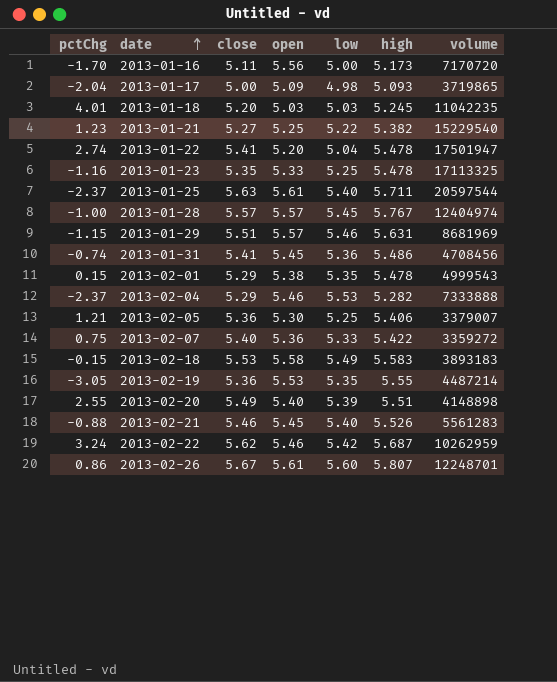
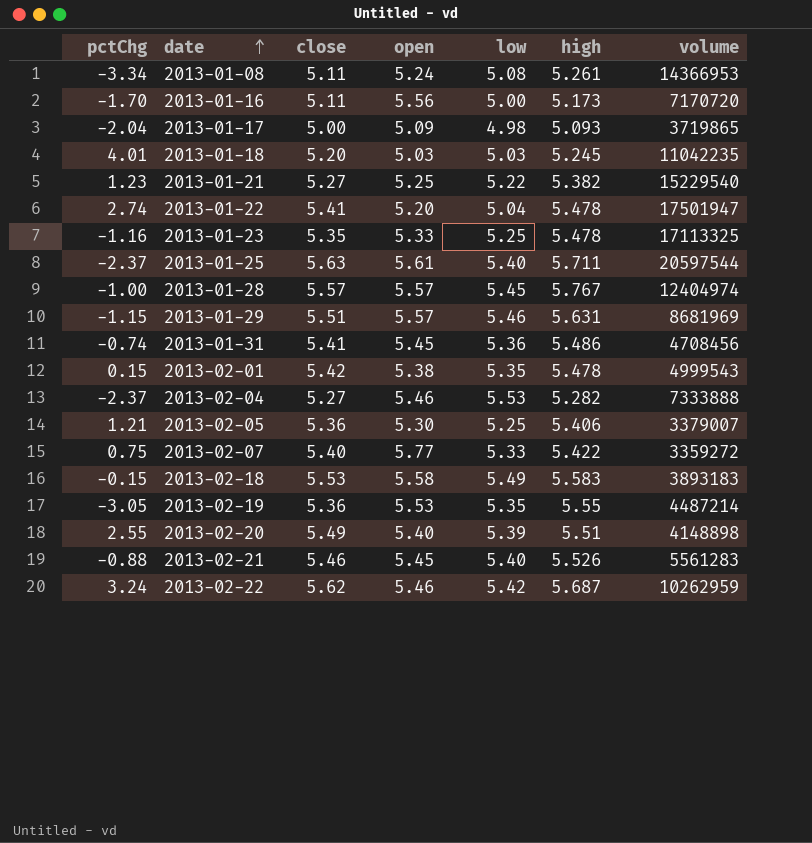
row 2013-02-26: 0.86 | 5.67 | 5.61 | 5.60 | 5.807 | 12248701 -> none
row 2013-01-08: none -> -3.34 | 5.11 | 5.24 | 5.08 | 5.261 | 14366953
2013-02-01 | close: 5.29 -> 5.42
2013-02-04 | close: 5.29 -> 5.27
2013-02-07 | open: 5.36 -> 5.77

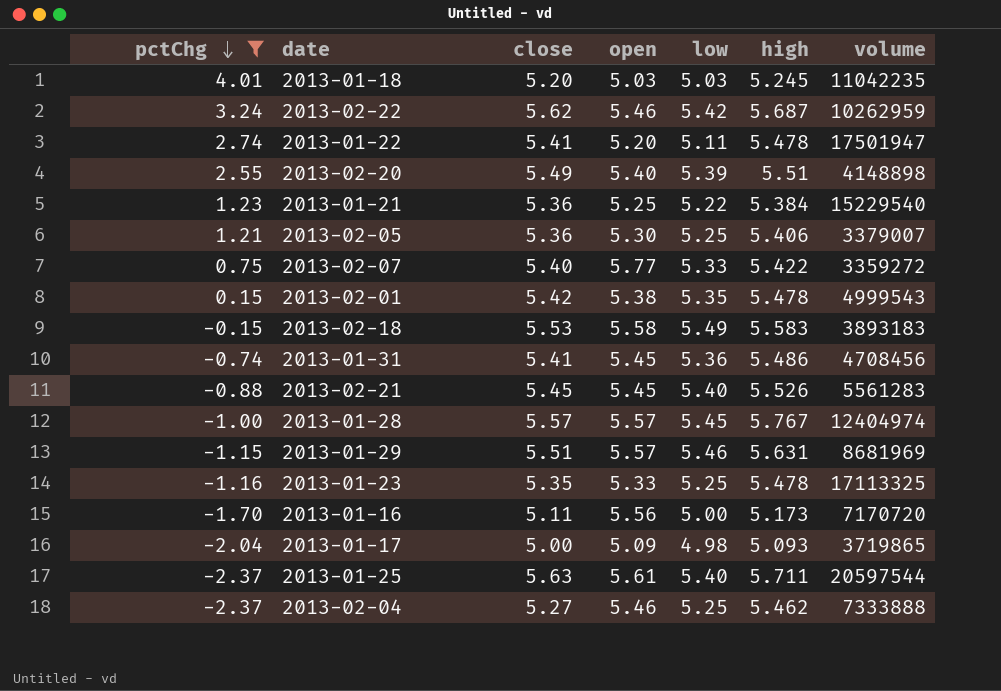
filter: none -> pctChg >= -2.37
row order: date ascending -> pctChg descending
2013-01-22 | low: 5.04 -> 5.11
2013-01-21 | close: 5.27 -> 5.36
2013-01-21 | high: 5.382 -> 5.384
2013-02-21 | close: 5.46 -> 5.45
2013-02-04 | low: 5.53 -> 5.25
2013-02-04 | high: 5.282 -> 5.462

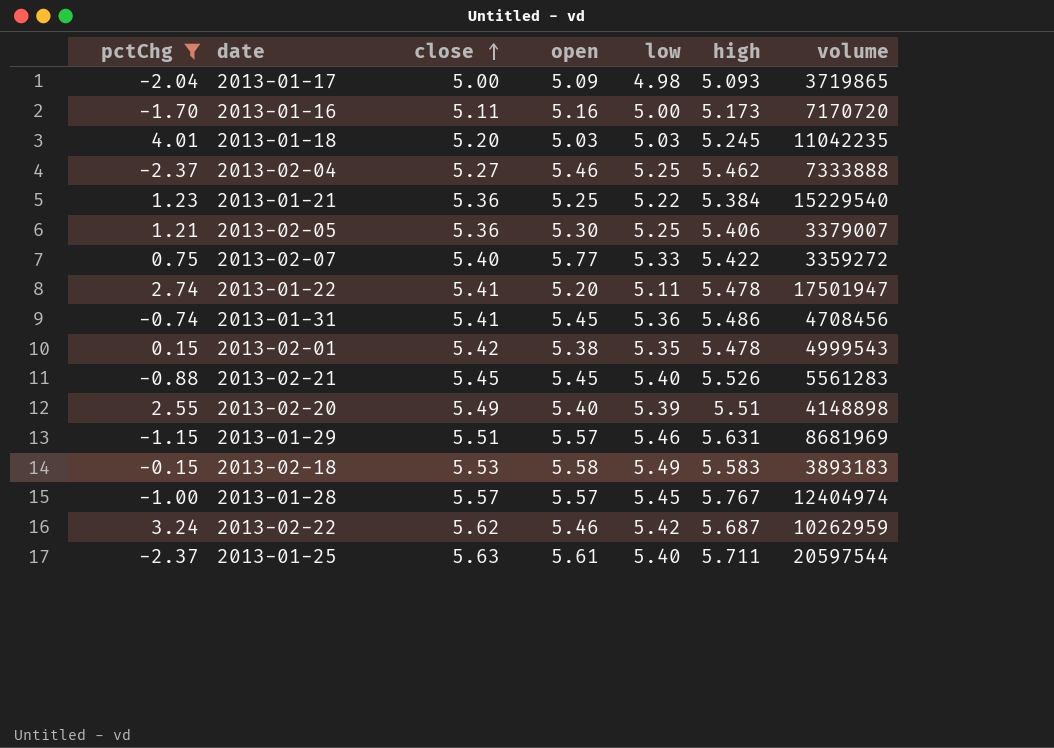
row order: pctChg descending -> close ascending
row 2013-01-23: -1.16 | 5.35 | 5.33 | 5.25 | 5.478 | 17113325 -> none
2013-01-16 | open: 5.56 -> 5.16

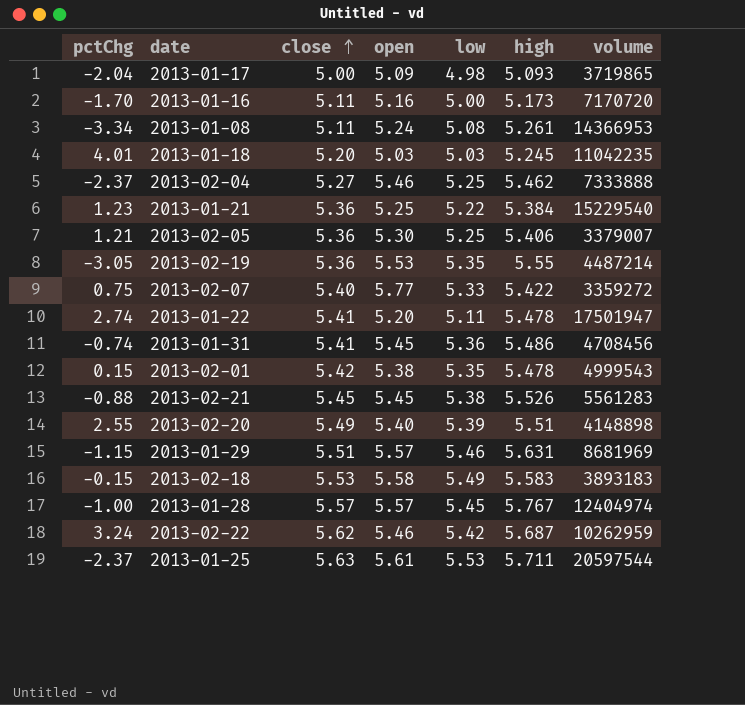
filter: pctChg >= -2.37 -> none
2013-02-21 | low: 5.40 -> 5.38
2013-01-25 | low: 5.40 -> 5.53

